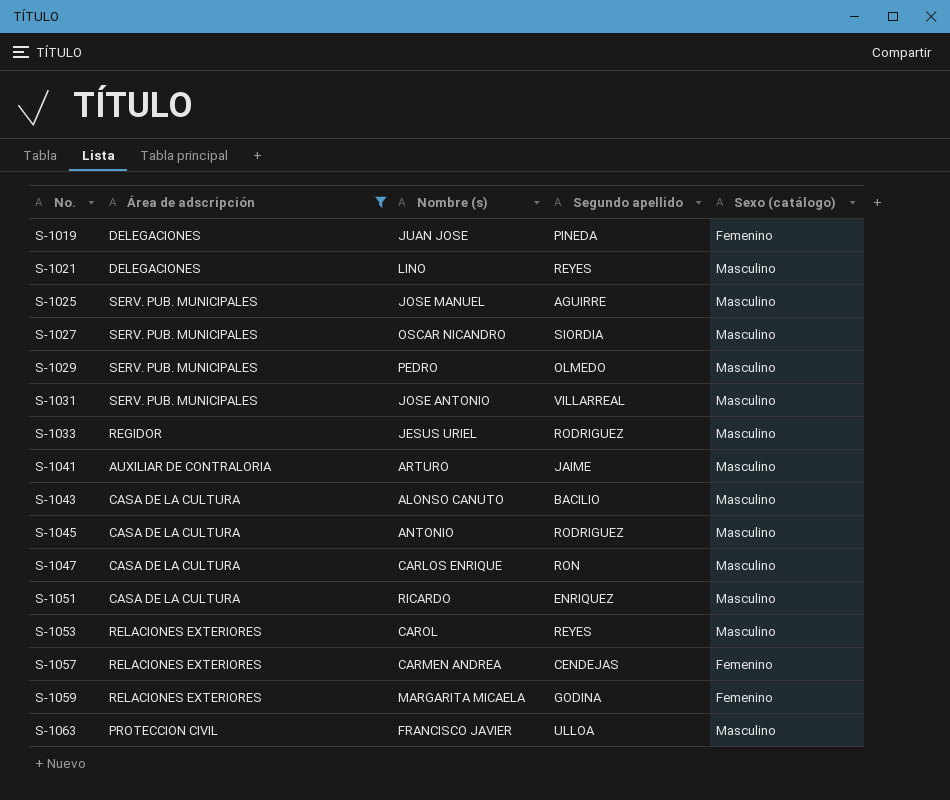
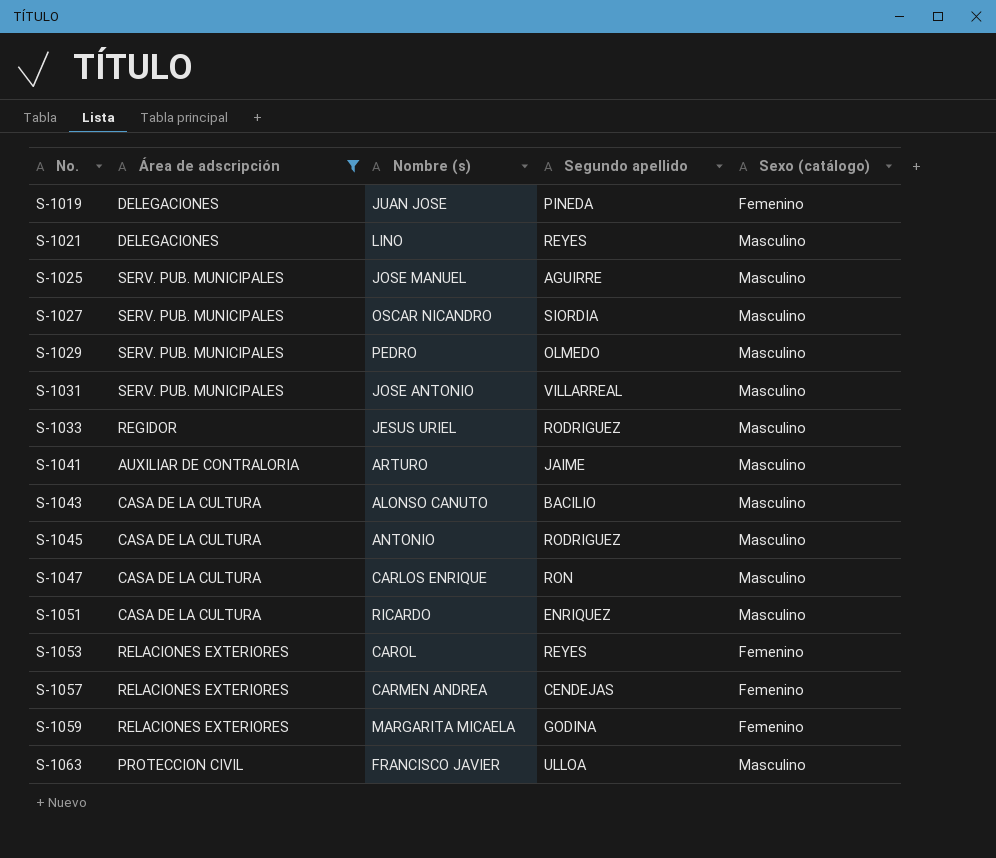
S-1053 | Sexo (catálogo): Masculino -> Femenino

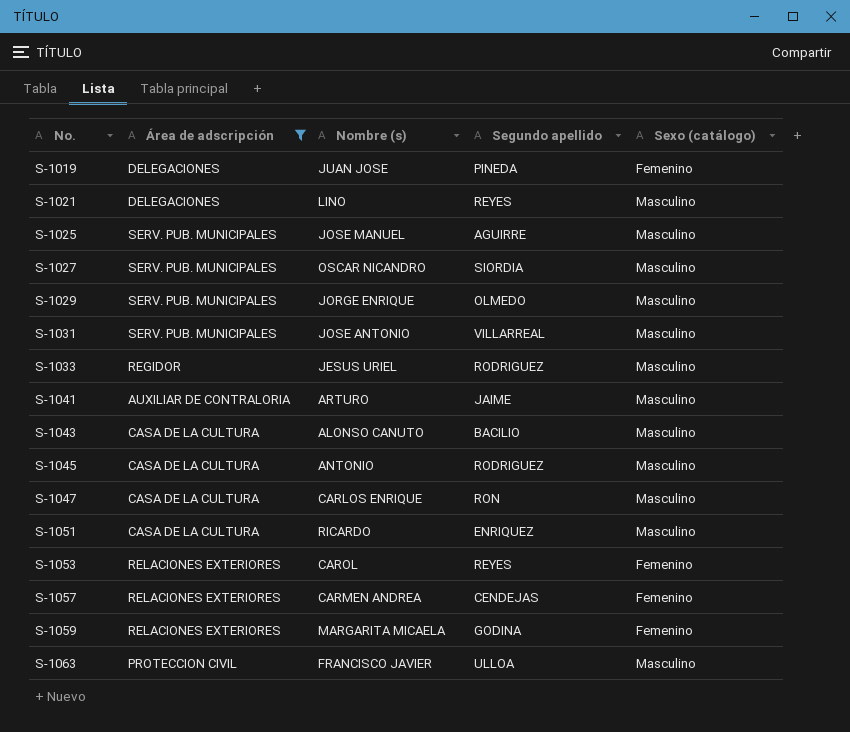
S-1029 | Nombre (s): PEDRO -> JORGE ENRIQUE

